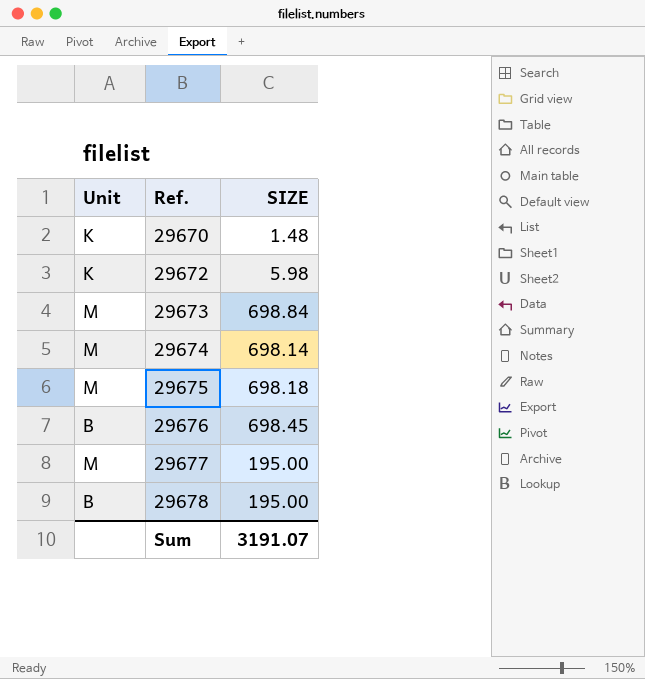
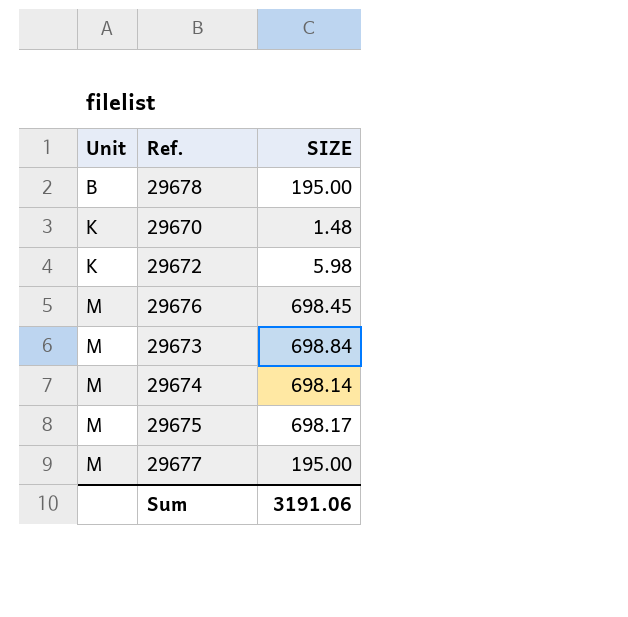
row order: Ref. ascending -> Unit ascending
29676 | Unit: B -> M
29675 | SIZE: 698.18 -> 698.17
Sum | SIZE: 3191.07 -> 3191.06

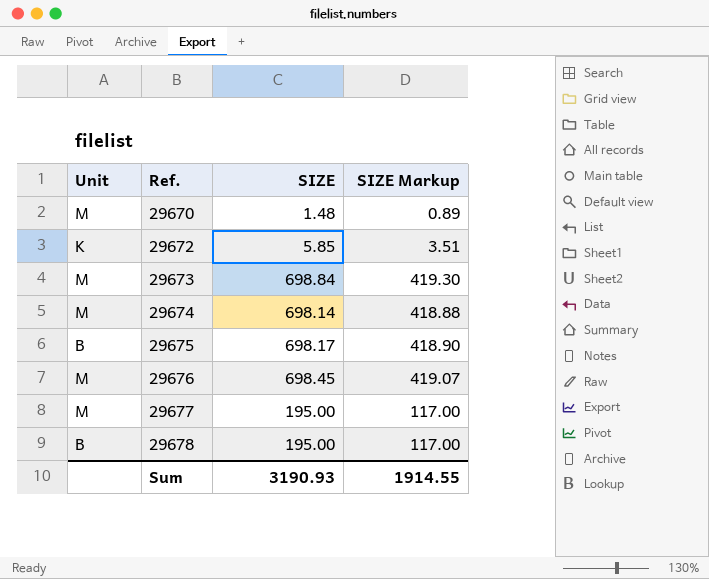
row order: Unit ascending -> Ref. ascending
column SIZE Markup | formula: none -> [SIZE] * 0.6
29670 | Unit: K -> M
29672 | SIZE: 5.98 -> 5.85
29675 | Unit: M -> B
Sum | SIZE: 3191.06 -> 3190.93

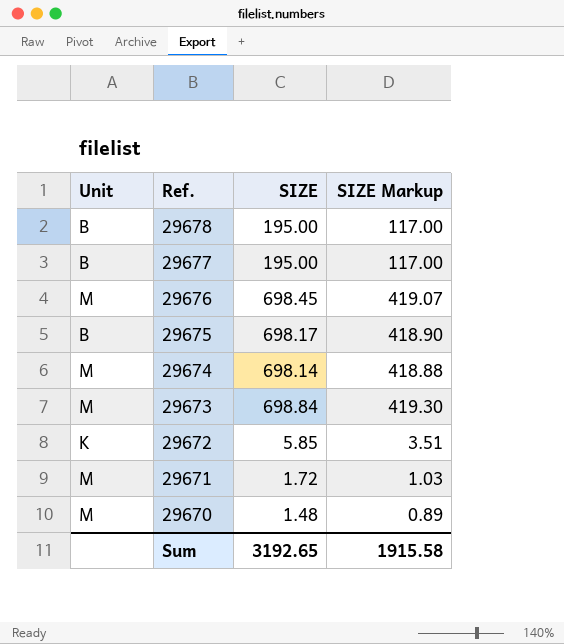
row order: Ref. ascending -> Ref. descending
29677 | Unit: M -> B
row 29671: none -> M | 1.72 | 1.03
Sum | SIZE: 3190.93 -> 3192.65
Sum | SIZE Markup: 1914.55 -> 1915.58

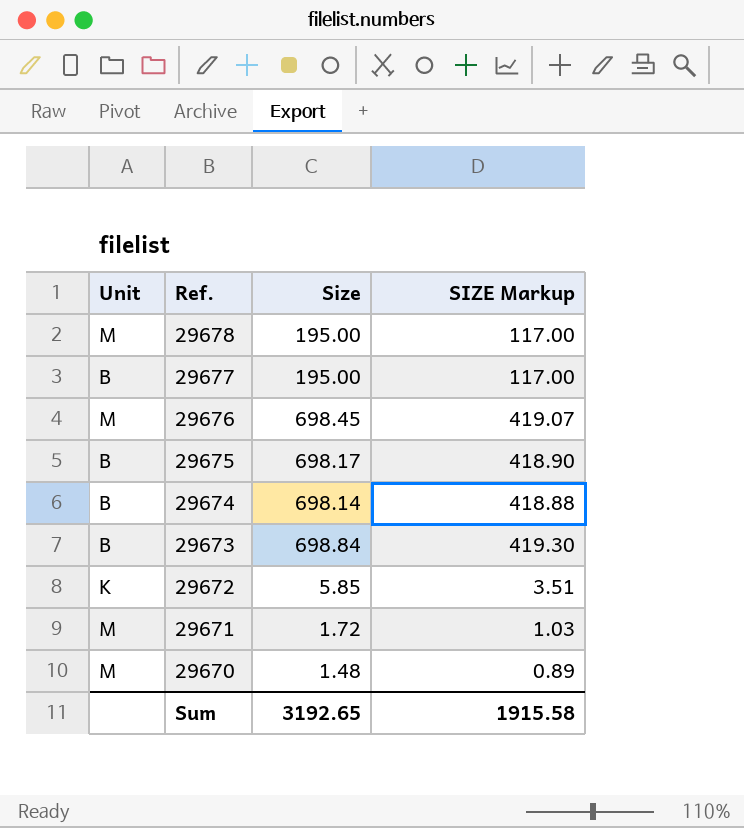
column name: SIZE -> Size
29678 | Unit: B -> M
29674 | Unit: M -> B
29673 | Unit: M -> B

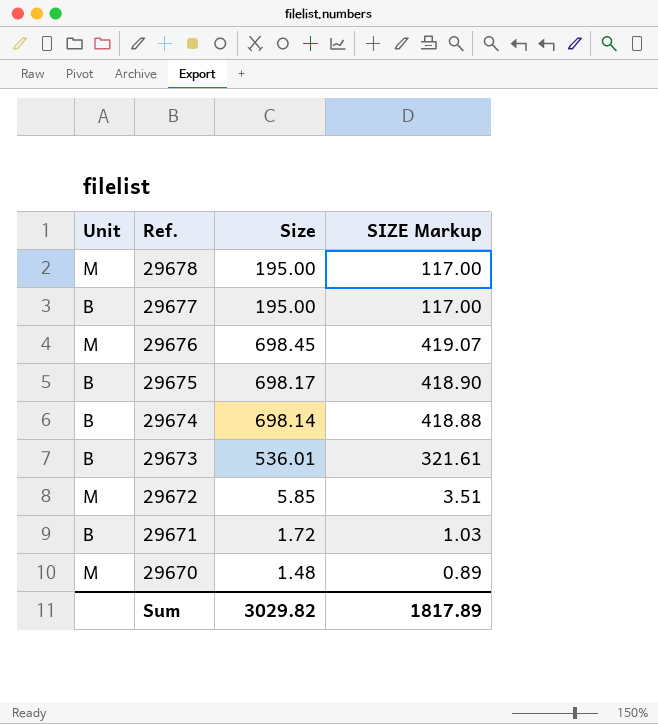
29673 | Size: 698.84 -> 536.01
29673 | SIZE Markup: 419.30 -> 321.61
29672 | Unit: K -> M
29671 | Unit: M -> B
Sum | Size: 3192.65 -> 3029.82
Sum | SIZE Markup: 1915.58 -> 1817.89

